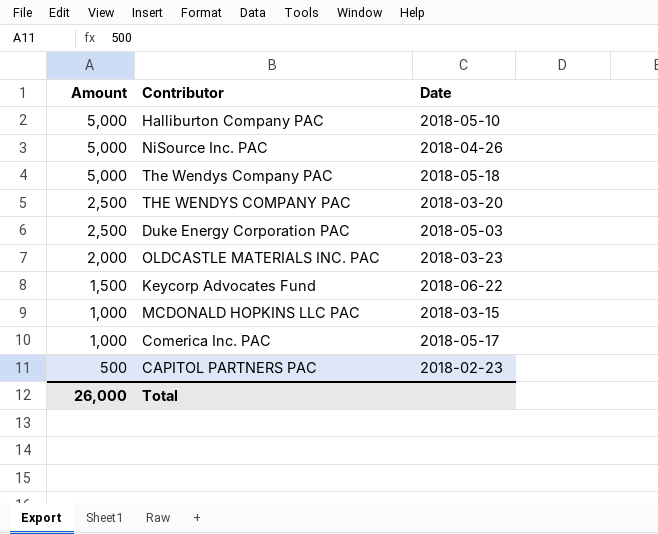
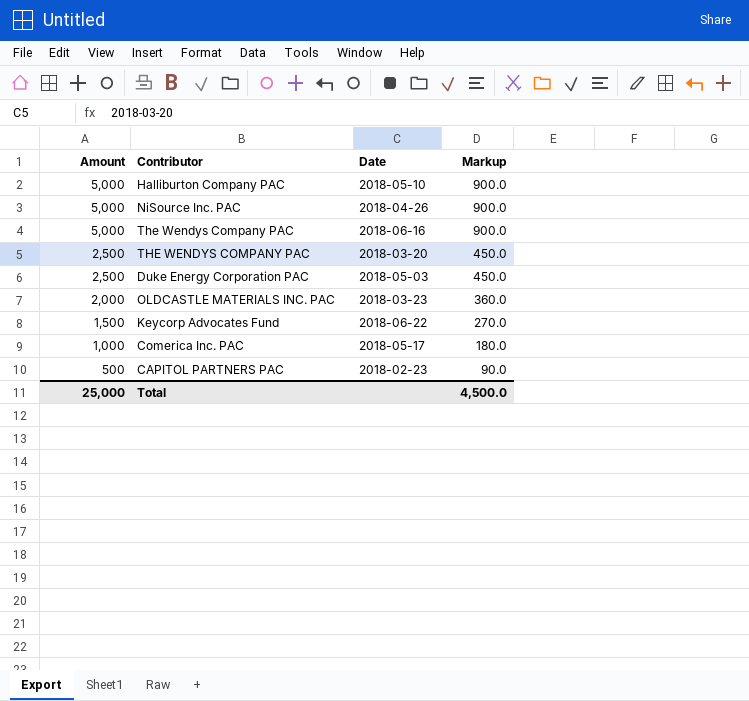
column Markup | formula: none -> [Amount] * 0.18
row MCDONALD HOPKINS LLC PAC: 1,000 | 2018-03-15 -> none
The Wendys Company PAC | Date: 2018-05-18 -> 2018-06-16
Total | Amount: 26,000 -> 25,000

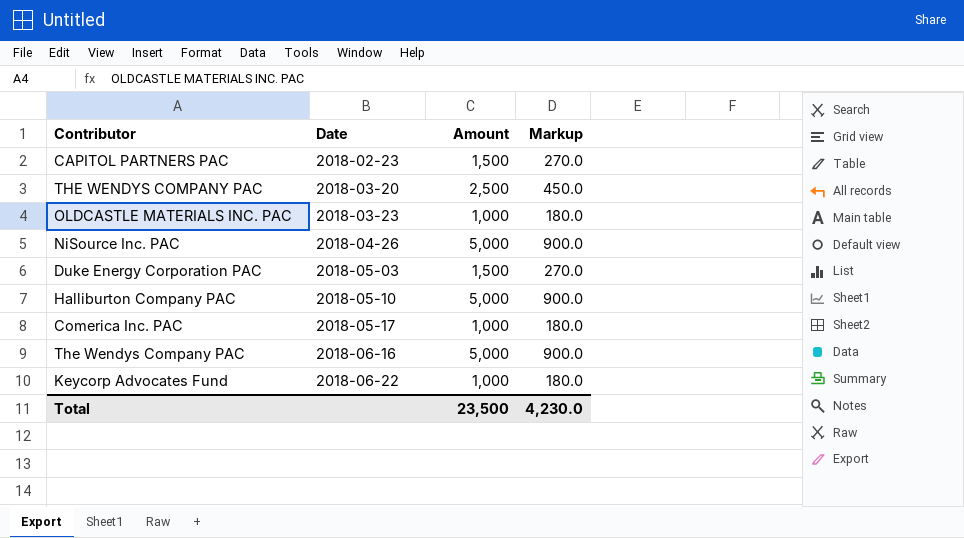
row order: Amount descending -> Date ascending
column Amount | position: 1 -> 3
CAPITOL PARTNERS PAC | Amount: 500 -> 1,500
CAPITOL PARTNERS PAC | Markup: 90.0 -> 270.0
OLDCASTLE MATERIALS INC. PAC | Amount: 2,000 -> 1,000
OLDCASTLE MATERIALS INC. PAC | Markup: 360.0 -> 180.0
Duke Energy Corporation PAC | Amount: 2,500 -> 1,500
Duke Energy Corporation PAC | Markup: 450.0 -> 270.0
Keycorp Advocates Fund | Amount: 1,500 -> 1,000
Keycorp Advocates Fund | Markup: 270.0 -> 180.0
Total | Amount: 25,000 -> 23,500
Total | Markup: 4,500.0 -> 4,230.0

